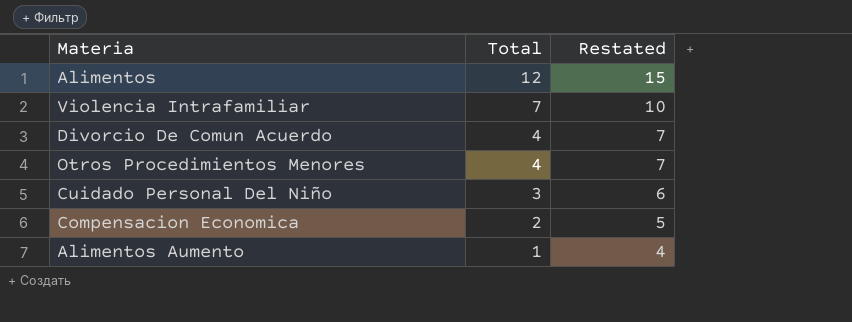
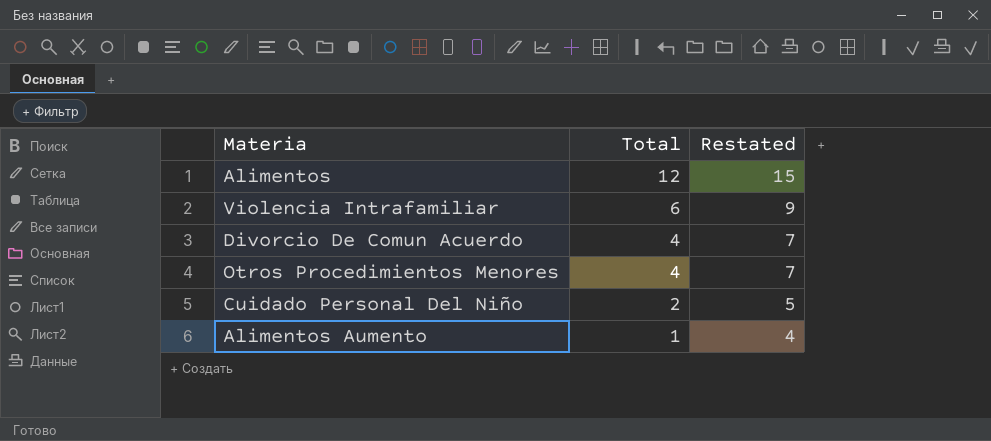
row Compensacion Economica: 2 | 5 -> none
Violencia Intrafamiliar | Total: 7 -> 6
Violencia Intrafamiliar | Restated: 10 -> 9
Cuidado Personal Del Niño | Total: 3 -> 2
Cuidado Personal Del Niño | Restated: 6 -> 5

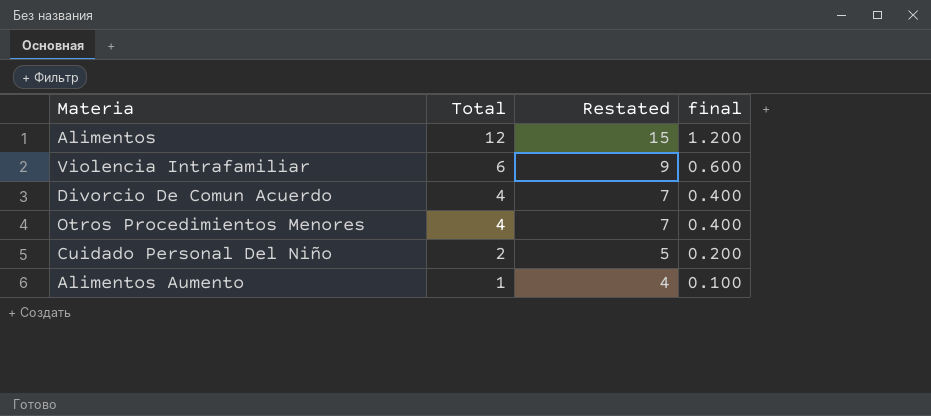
column final | formula: none -> [Total] * 0.1

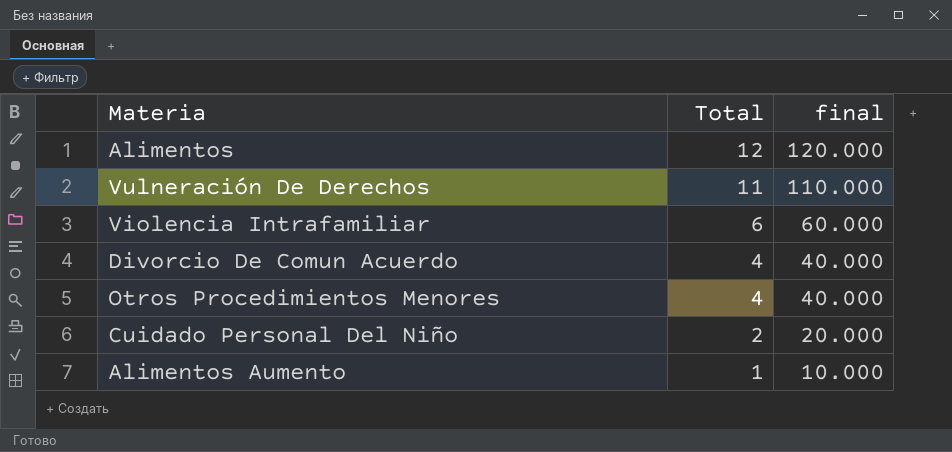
column Restated | formula: [Total] + 3 -> none
column final | formula: [Total] * 0.1 -> [Total] * 10
row Vulneración De Derechos: none -> 11 | 110.000

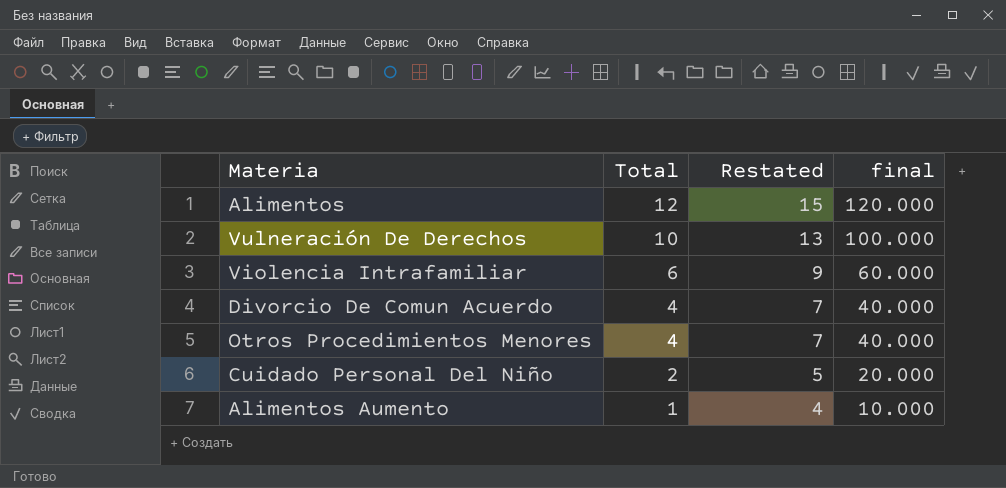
column Restated | formula: none -> [Total] + 3
Vulneración De Derechos | Total: 11 -> 10
Vulneración De Derechos | final: 110.000 -> 100.000

